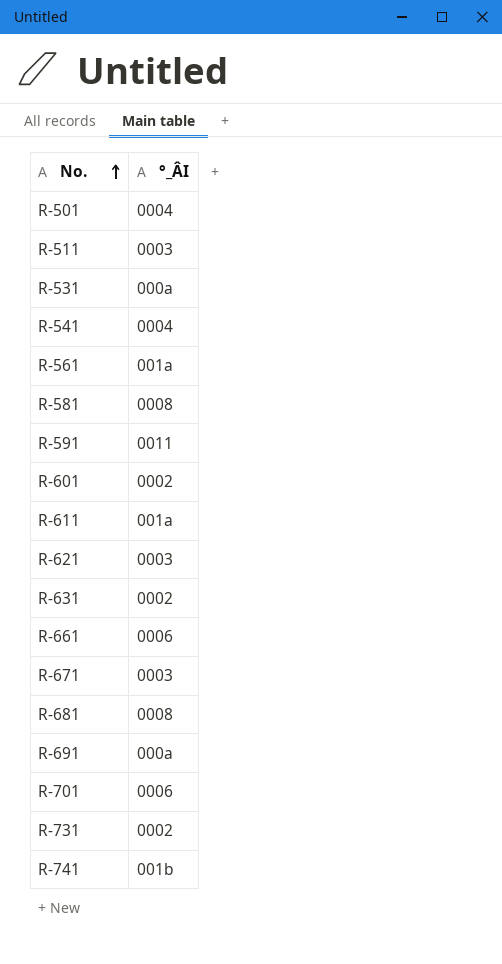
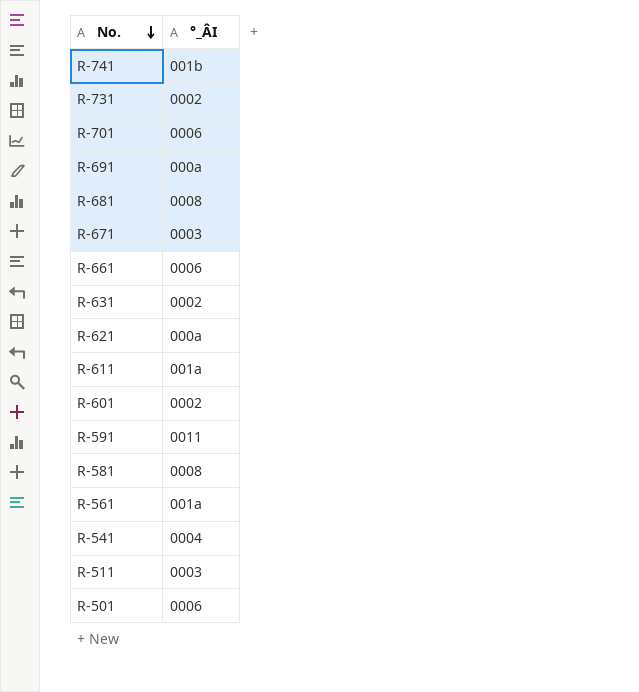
row order: No. ascending -> No. descending
row R-531: 000a -> none
R-621 | °_ÂI: 0003 -> 000a
R-501 | °_ÂI: 0004 -> 0006

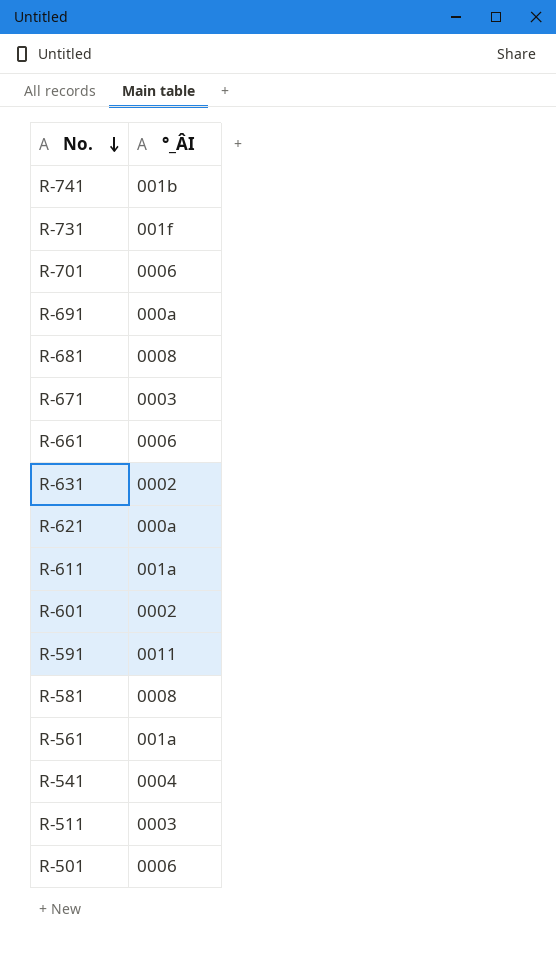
R-731 | °_ÂI: 0002 -> 001f

